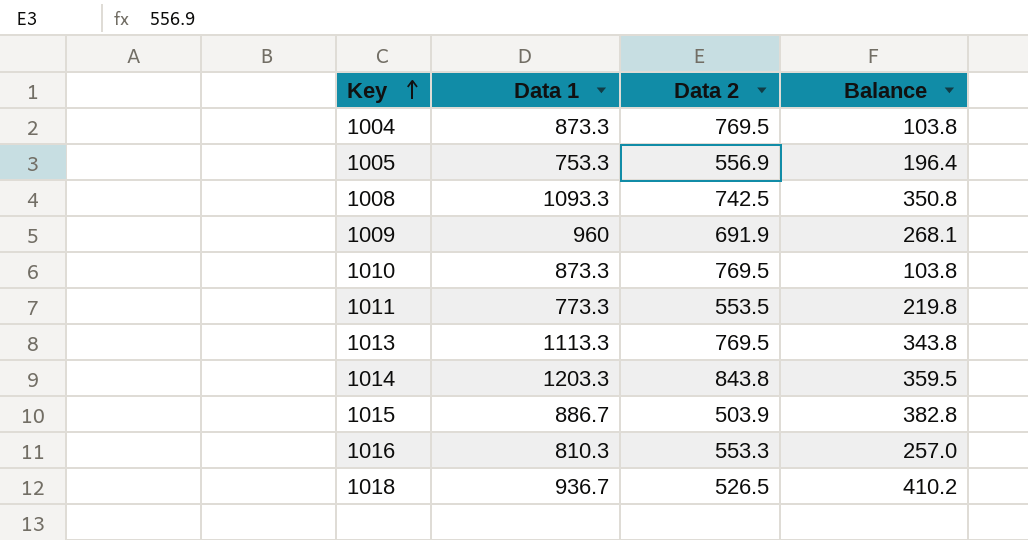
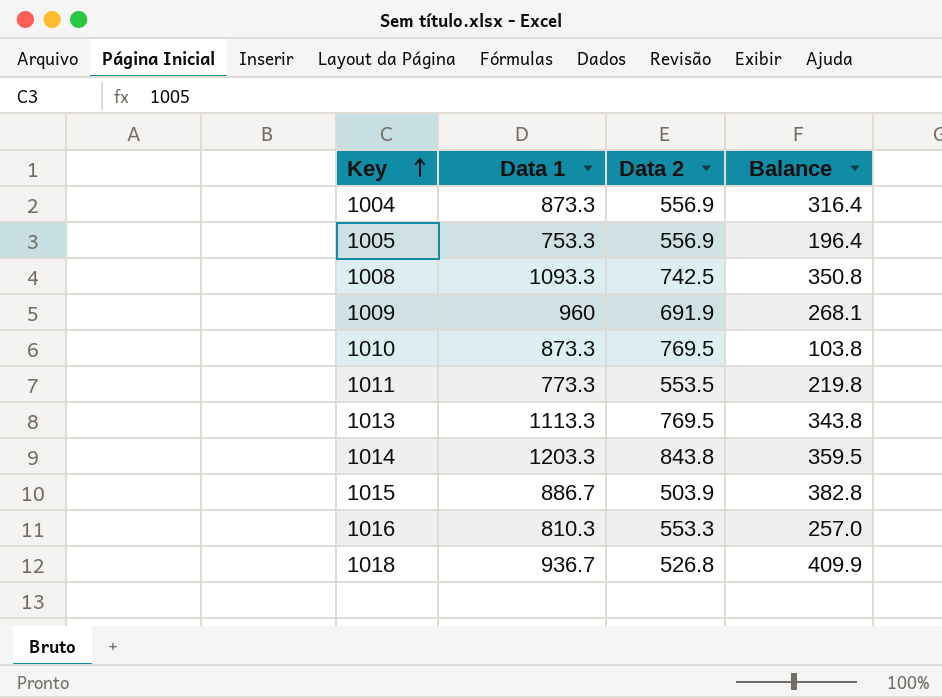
1004 | Data 2: 769.5 -> 556.9
1004 | Balance: 103.8 -> 316.4
1018 | Data 2: 526.5 -> 526.8
1018 | Balance: 410.2 -> 409.9

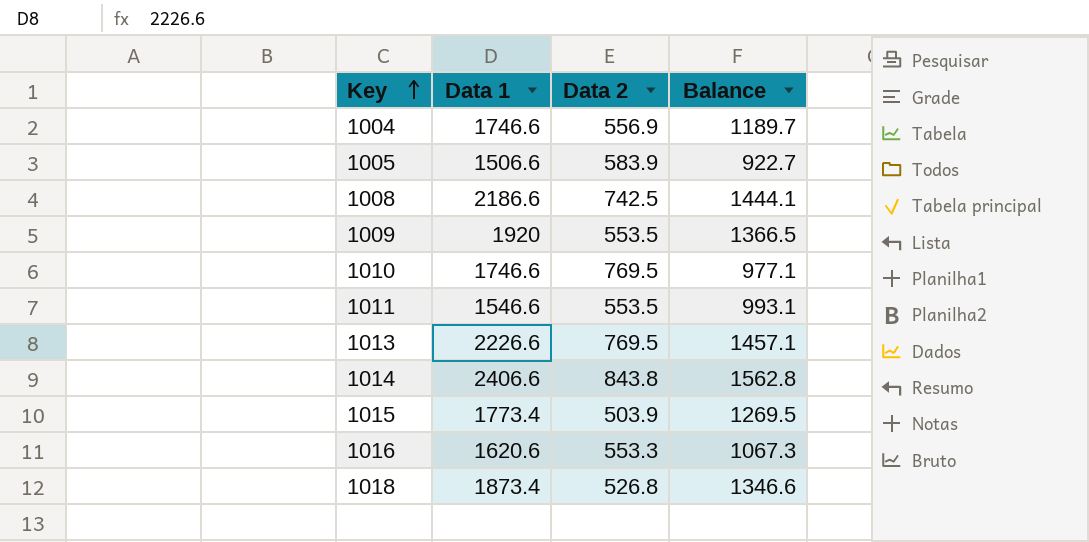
1004 | Data 1: 873.3 -> 1746.6
1004 | Balance: 316.4 -> 1189.7
1005 | Data 1: 753.3 -> 1506.6
1005 | Data 2: 556.9 -> 583.9
1005 | Balance: 196.4 -> 922.7
1008 | Data 1: 1093.3 -> 2186.6
1008 | Balance: 350.8 -> 1444.1
1009 | Data 1: 960 -> 1920
1009 | Data 2: 691.9 -> 553.5
1009 | Balance: 268.1 -> 1366.5
1010 | Data 1: 873.3 -> 1746.6
1010 | Balance: 103.8 -> 977.1
1011 | Data 1: 773.3 -> 1546.6
1011 | Balance: 219.8 -> 993.1
1013 | Data 1: 1113.3 -> 2226.6
1013 | Balance: 343.8 -> 1457.1
1014 | Data 1: 1203.3 -> 2406.6
1014 | Balance: 359.5 -> 1562.8
1015 | Data 1: 886.7 -> 1773.4
1015 | Balance: 382.8 -> 1269.5
1016 | Data 1: 810.3 -> 1620.6
1016 | Balance: 257.0 -> 1067.3
1018 | Data 1: 936.7 -> 1873.4
1018 | Balance: 409.9 -> 1346.6

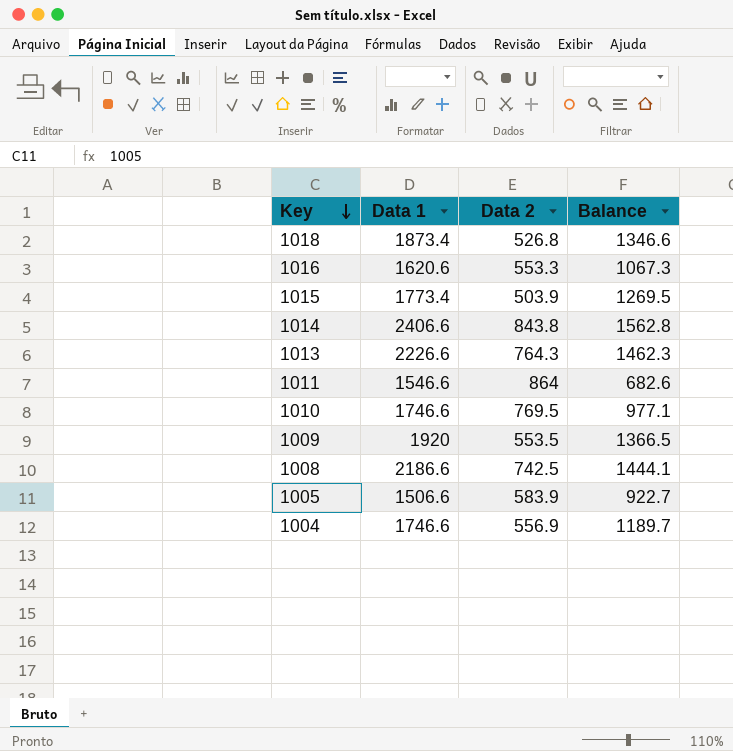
row order: Key ascending -> Key descending
1013 | Data 2: 769.5 -> 764.3
1013 | Balance: 1457.1 -> 1462.3
1011 | Data 2: 553.5 -> 864
1011 | Balance: 993.1 -> 682.6

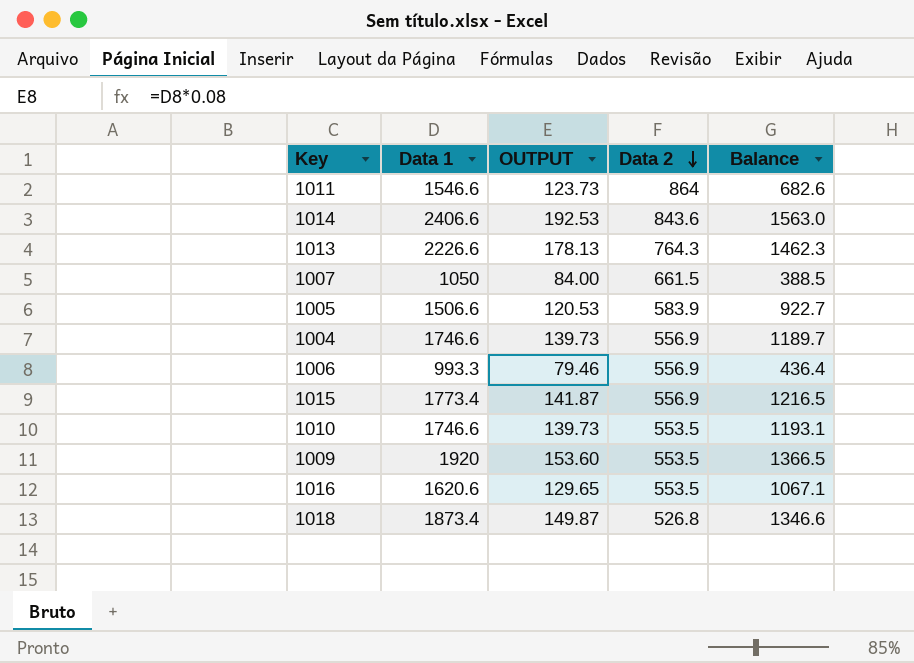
row order: Key descending -> Data 2 descending
column OUTPUT | formula: none -> [Data 1] * 0.08
row 1008: 2186.6 | 742.5 | 1444.1 -> none
1014 | Data 2: 843.8 -> 843.6
1014 | Balance: 1562.8 -> 1563.0
row 1007: none -> 1050 | 84.00 | 661.5 | 388.5
row 1006: none -> 993.3 | 79.46 | 556.9 | 436.4
1015 | Data 2: 503.9 -> 556.9
1015 | Balance: 1269.5 -> 1216.5
1010 | Data 2: 769.5 -> 553.5
1010 | Balance: 977.1 -> 1193.1
1016 | Data 2: 553.3 -> 553.5
1016 | Balance: 1067.3 -> 1067.1

